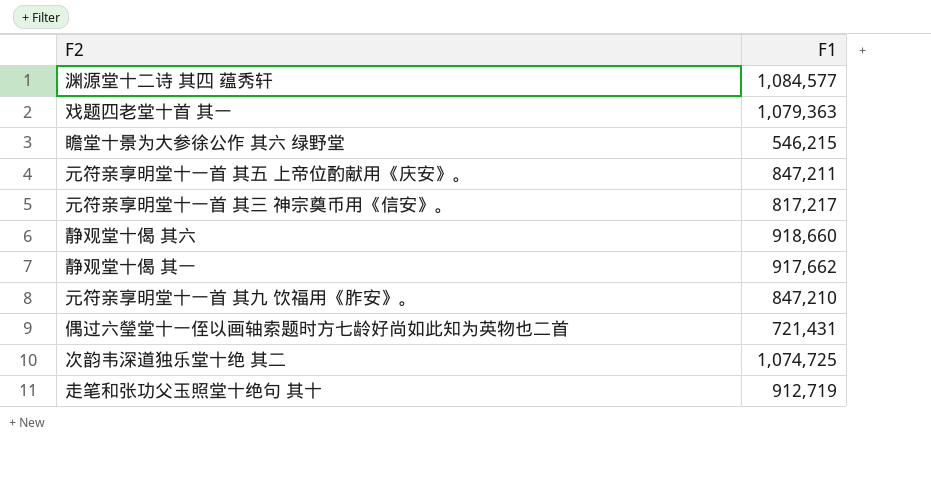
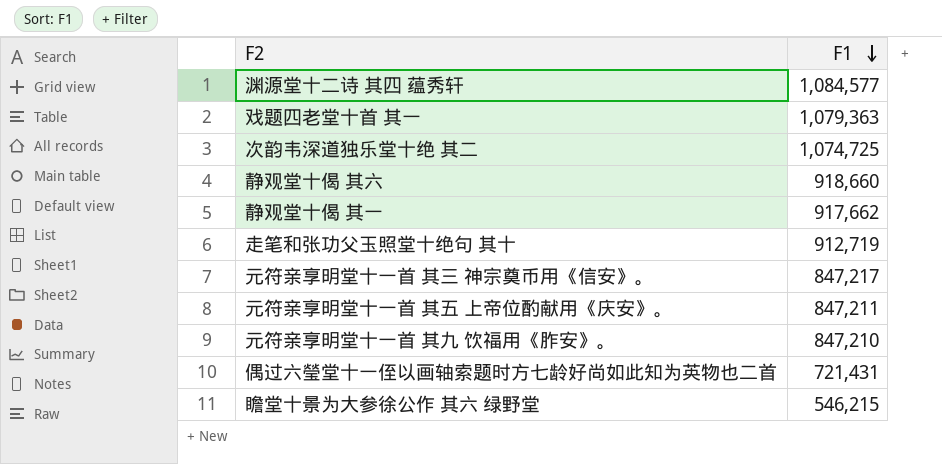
row order: none -> F1 descending
元符亲享明堂十一首 其三 神宗奠币用《信安》。 | F1: 817,217 -> 847,217

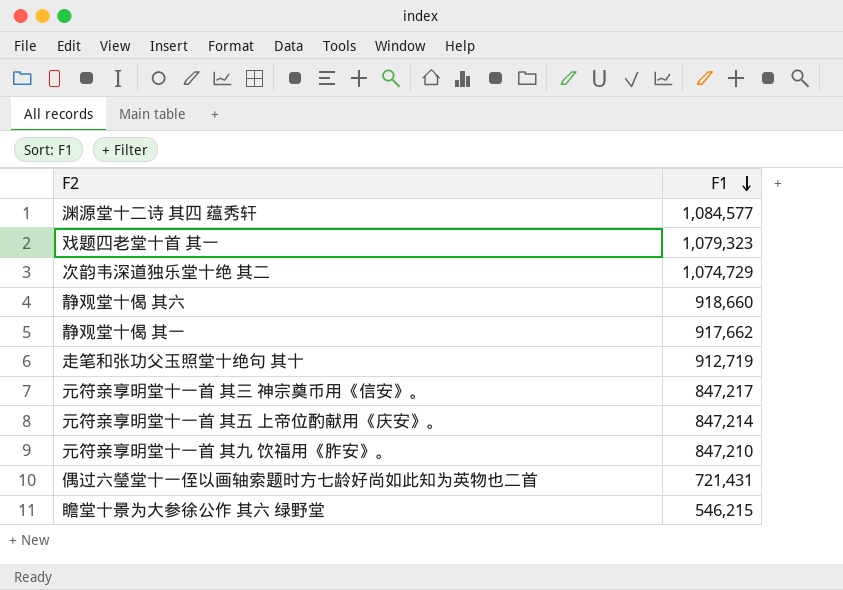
戏题四老堂十首 其一 | F1: 1,079,363 -> 1,079,323
次韵韦深道独乐堂十绝 其二 | F1: 1,074,725 -> 1,074,729
元符亲享明堂十一首 其五 上帝位酌献用《庆安》。 | F1: 847,211 -> 847,214

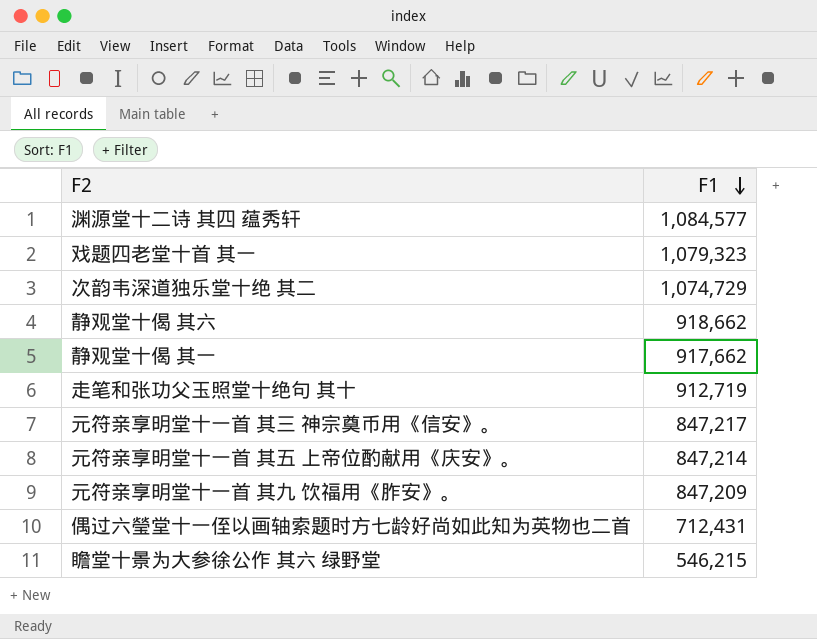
静观堂十偈 其六 | F1: 918,660 -> 918,662
元符亲享明堂十一首 其九 饮福用《胙安》。 | F1: 847,210 -> 847,209
偶过六瑩堂十一侄以画轴索题时方七龄好尚如此知为英物也二首 | F1: 721,431 -> 712,431

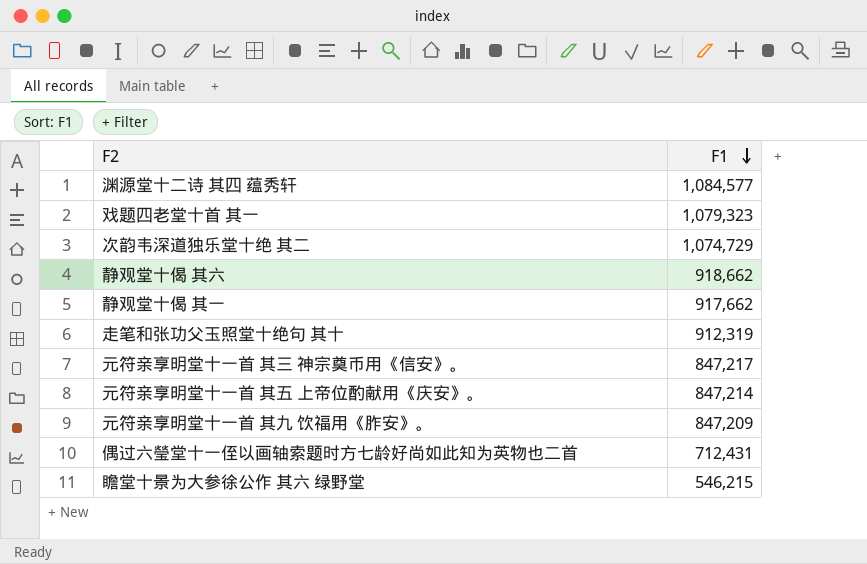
走笔和张功父玉照堂十绝句 其十 | F1: 912,719 -> 912,319

